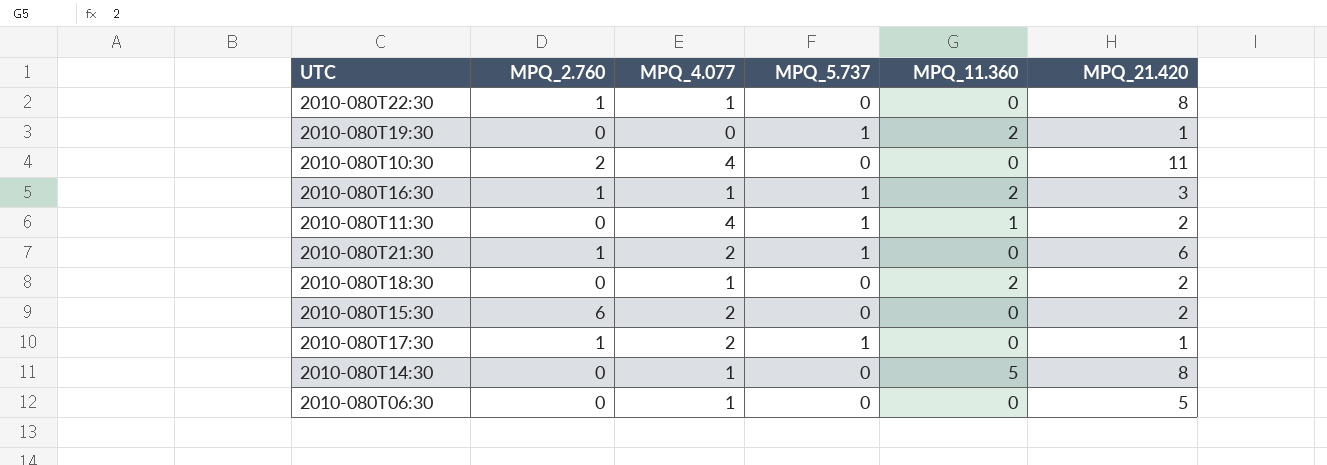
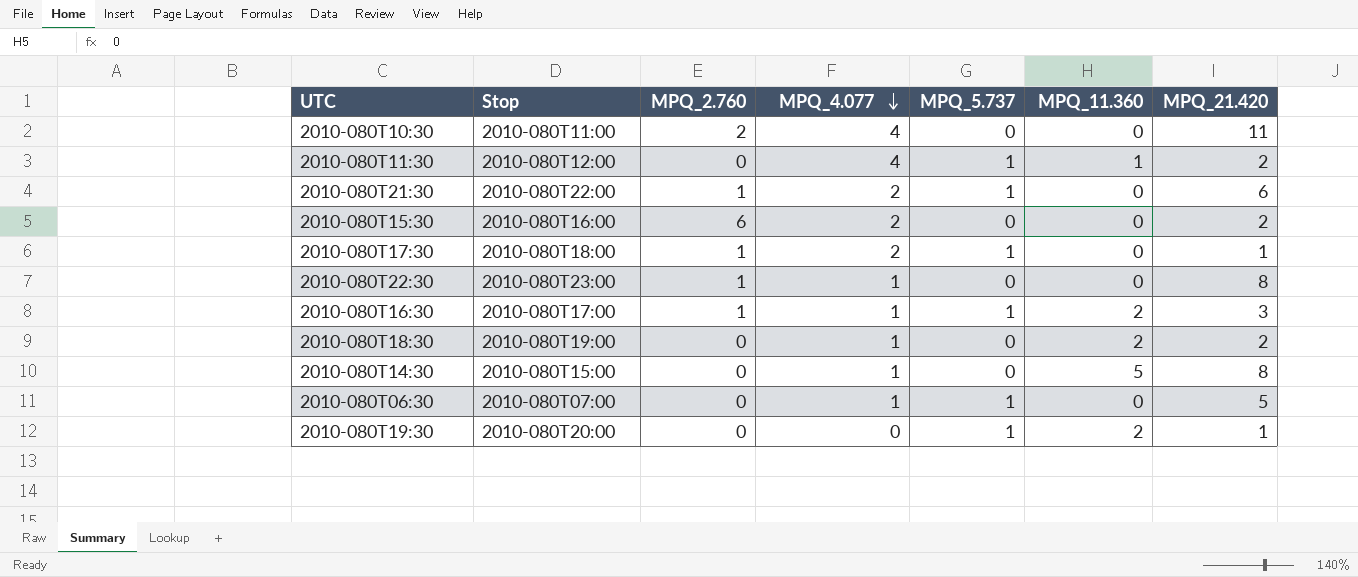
row order: none -> MPQ_4.077 descending
column Stop | position: none -> 2
2010-080T06:30 | MPQ_5.737: 0 -> 1

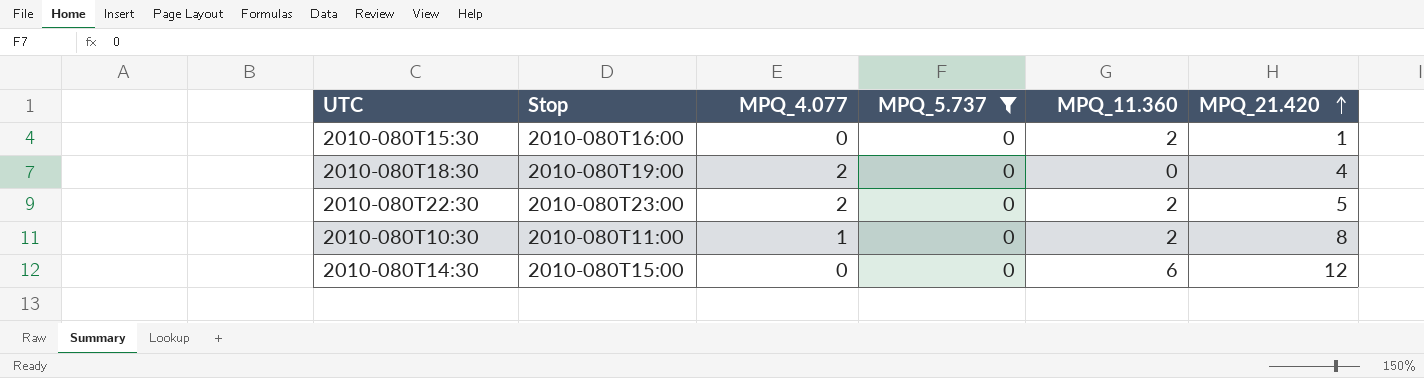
filter: none -> MPQ_5.737 = 0
row order: MPQ_4.077 descending -> MPQ_21.420 ascending
column MPQ_2.760 | position: 3 -> none
2010-080T15:30 | MPQ_4.077: 2 -> 0
2010-080T15:30 | MPQ_11.360: 0 -> 2
2010-080T15:30 | MPQ_21.420: 2 -> 1
2010-080T18:30 | MPQ_4.077: 1 -> 2
2010-080T18:30 | MPQ_11.360: 2 -> 0
2010-080T18:30 | MPQ_21.420: 2 -> 4
2010-080T22:30 | MPQ_4.077: 1 -> 2
2010-080T22:30 | MPQ_11.360: 0 -> 2
2010-080T22:30 | MPQ_21.420: 8 -> 5
2010-080T10:30 | MPQ_4.077: 4 -> 1
2010-080T10:30 | MPQ_11.360: 0 -> 2
2010-080T10:30 | MPQ_21.420: 11 -> 8
2010-080T14:30 | MPQ_4.077: 1 -> 0
2010-080T14:30 | MPQ_11.360: 5 -> 6
2010-080T14:30 | MPQ_21.420: 8 -> 12

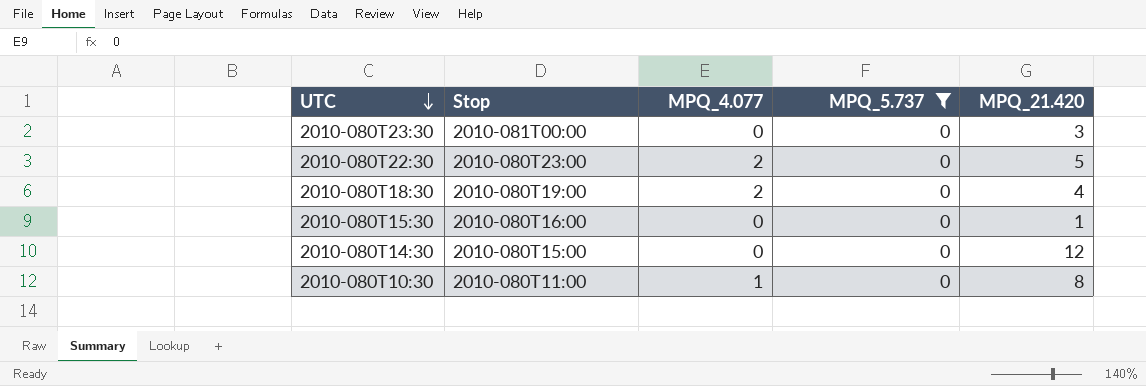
row order: MPQ_21.420 ascending -> UTC descending
column MPQ_11.360 | position: 5 -> none
row 2010-080T23:30: none -> 2010-081T00:00 | 0 | 0 | 3

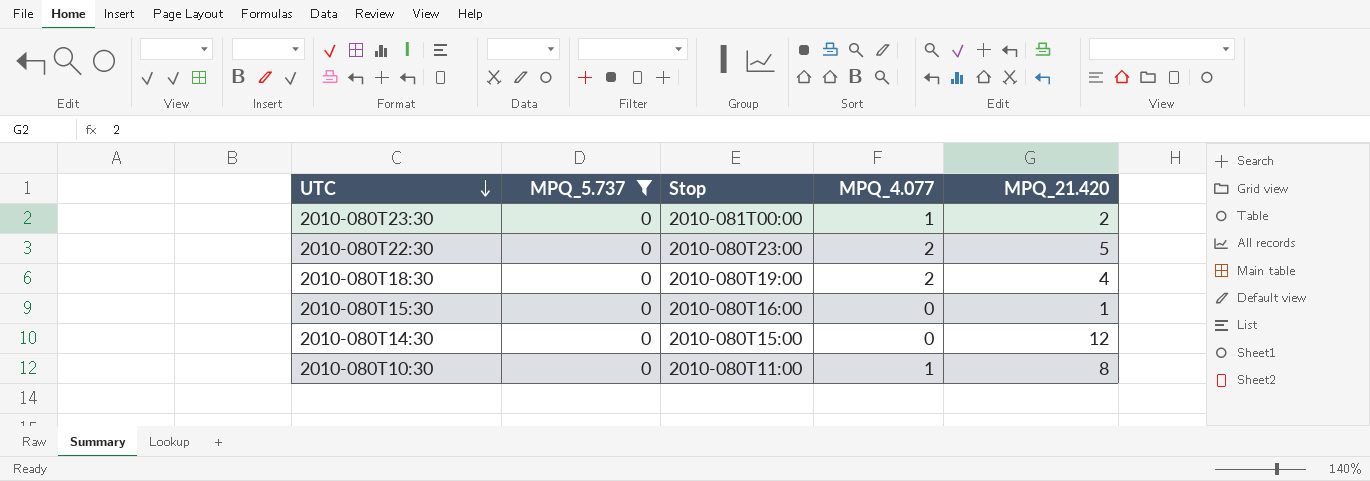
column MPQ_5.737 | position: 4 -> 2
2010-080T23:30 | MPQ_4.077: 0 -> 1
2010-080T23:30 | MPQ_21.420: 3 -> 2

